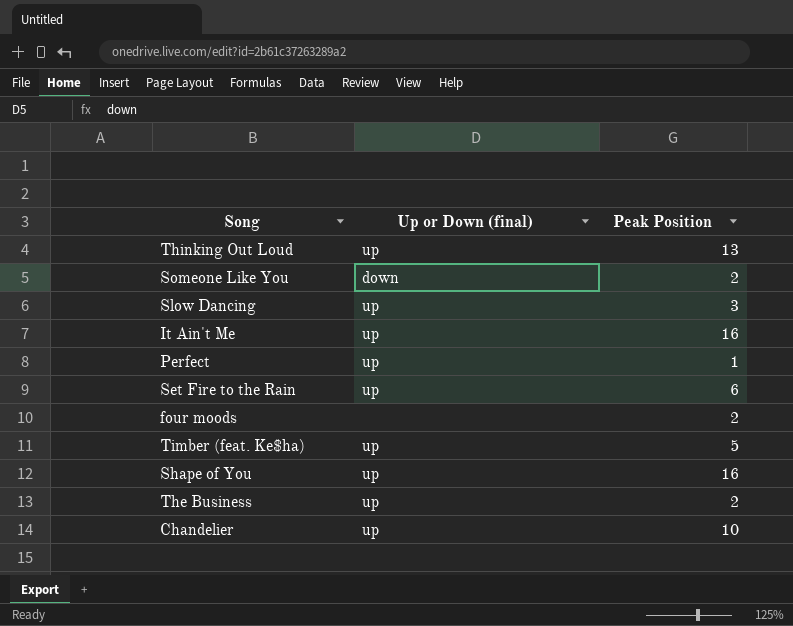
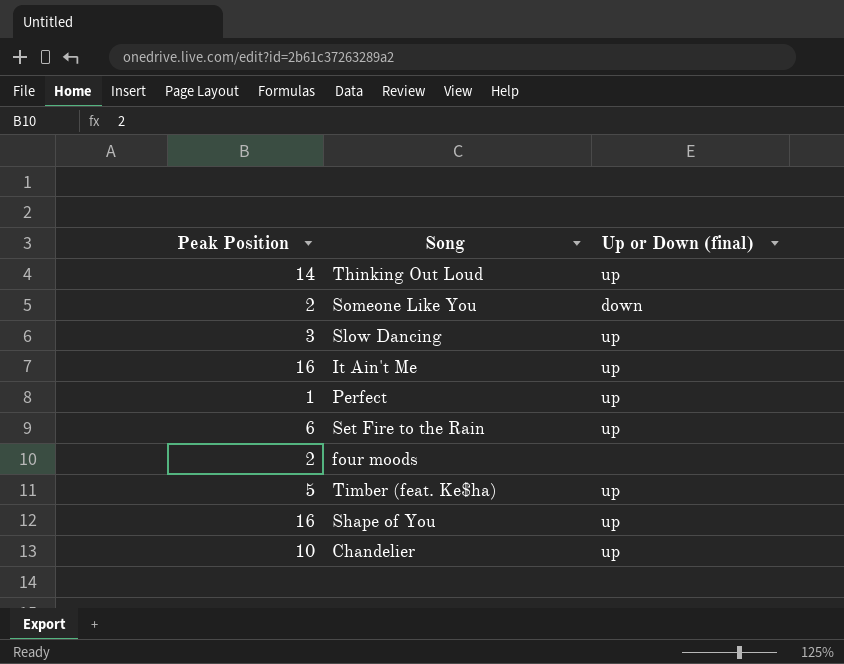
column Peak Position | position: 3 -> 1
row The Business: up | 2 -> none
Thinking Out Loud | Peak Position: 13 -> 14

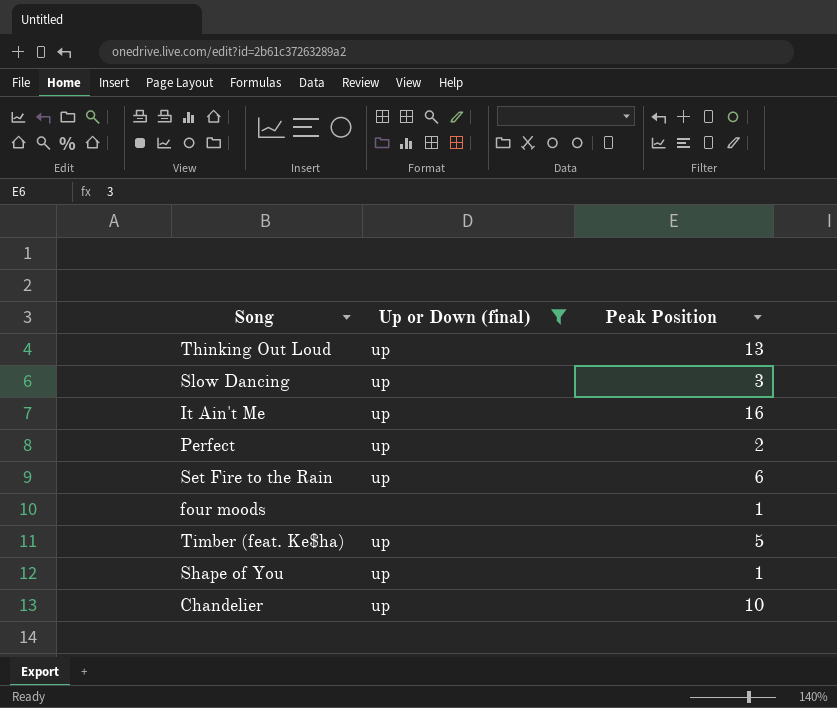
filter: none -> Up or Down (final) != down
column Peak Position | position: 1 -> 3
Thinking Out Loud | Peak Position: 14 -> 13
Perfect | Peak Position: 1 -> 2
four moods | Peak Position: 2 -> 1
Shape of You | Peak Position: 16 -> 1

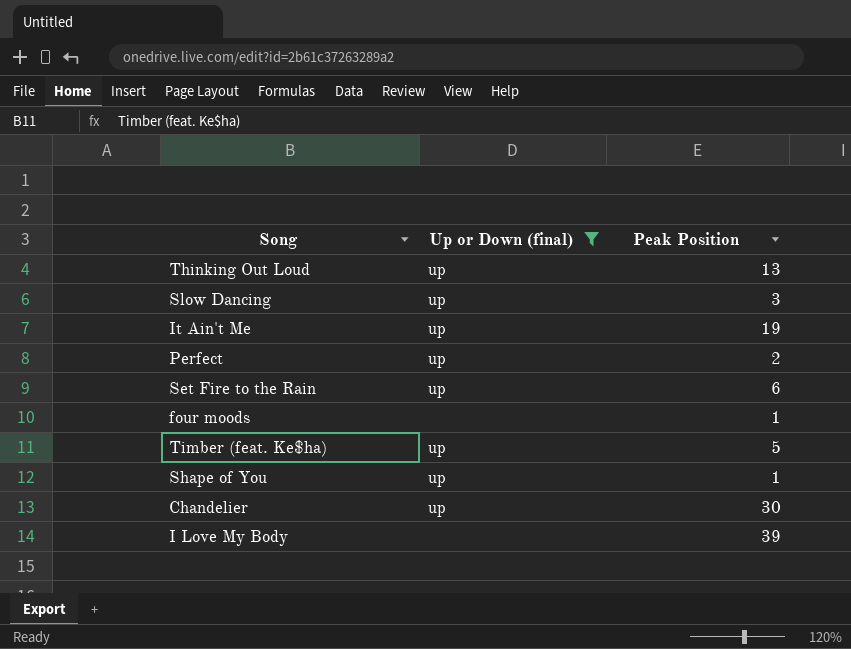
It Ain't Me | Peak Position: 16 -> 19
Chandelier | Peak Position: 10 -> 30
row I Love My Body: none -> none | 39

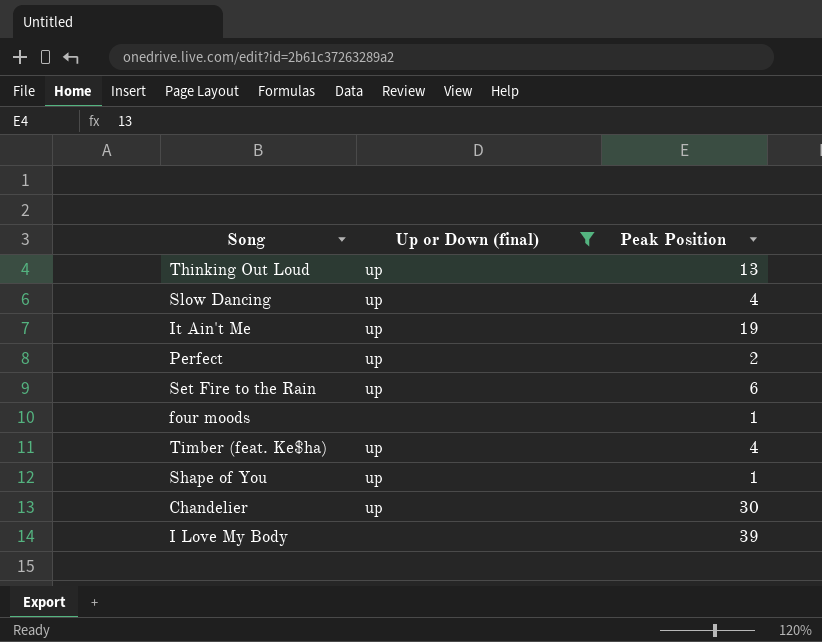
Slow Dancing | Peak Position: 3 -> 4
Timber (feat. Ke$ha) | Peak Position: 5 -> 4

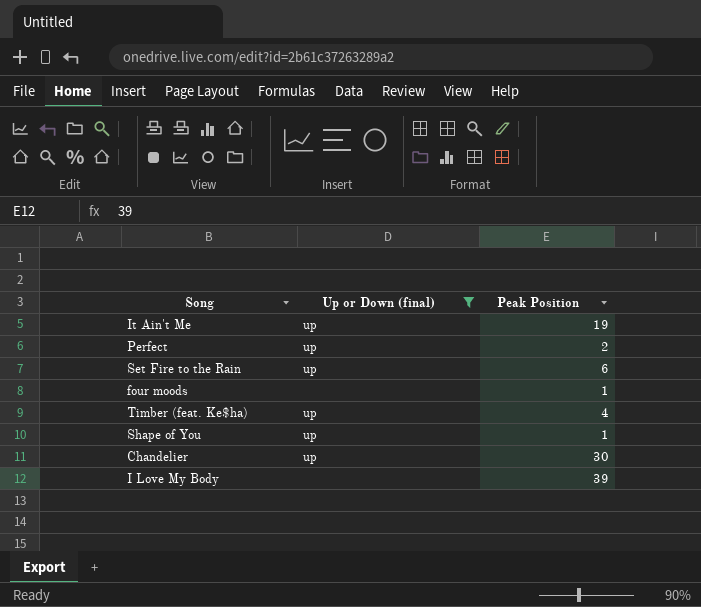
row Thinking Out Loud: up | 13 -> none
row Slow Dancing: up | 4 -> none

